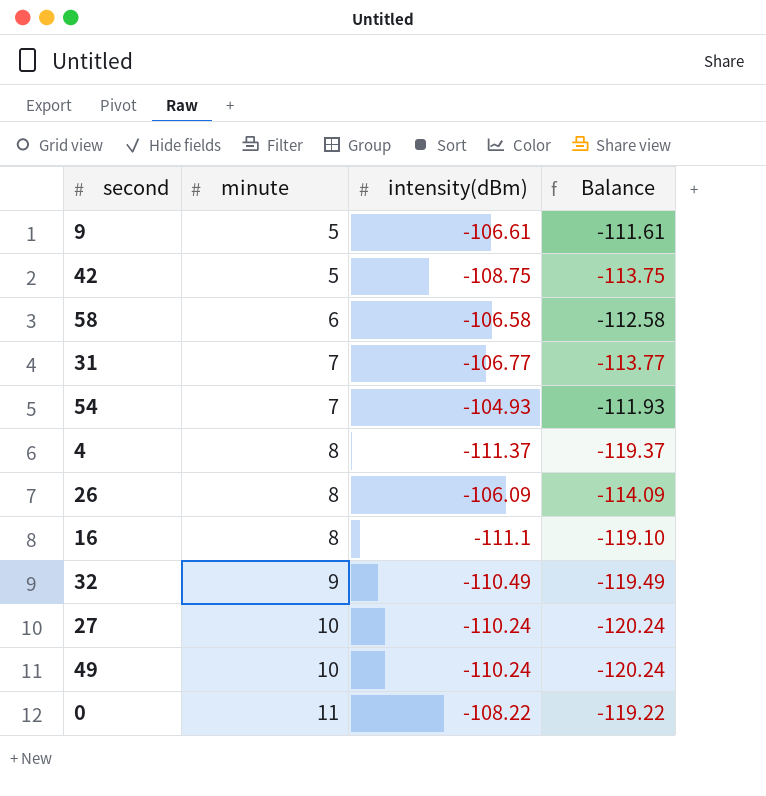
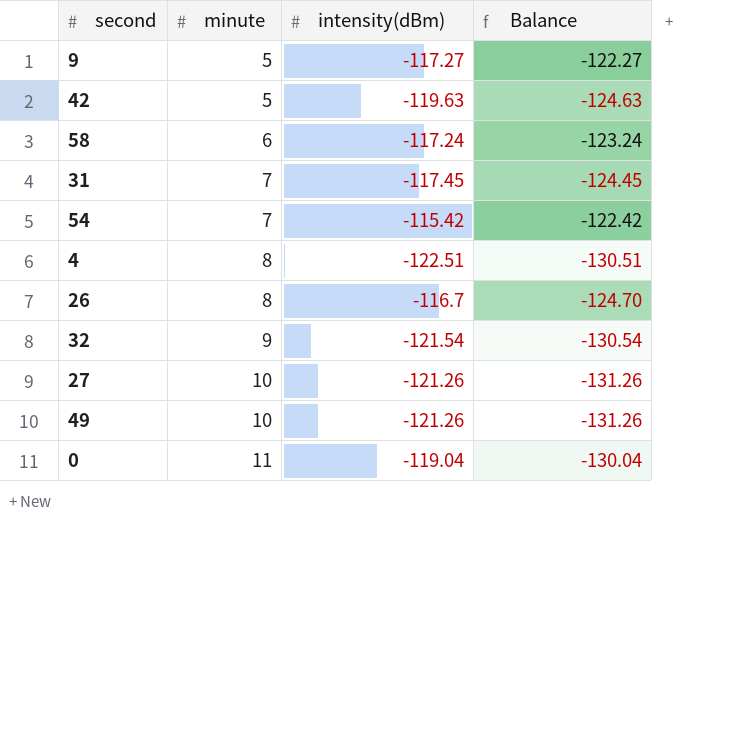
row 16: 8 | -111.1 | -119.10 -> none
9 | intensity(dBm): -106.61 -> -117.27
9 | Balance: -111.61 -> -122.27
42 | intensity(dBm): -108.75 -> -119.63
42 | Balance: -113.75 -> -124.63
58 | intensity(dBm): -106.58 -> -117.24
58 | Balance: -112.58 -> -123.24
31 | intensity(dBm): -106.77 -> -117.45
31 | Balance: -113.77 -> -124.45
54 | intensity(dBm): -104.93 -> -115.42
54 | Balance: -111.93 -> -122.42
4 | intensity(dBm): -111.37 -> -122.51
4 | Balance: -119.37 -> -130.51
26 | intensity(dBm): -106.09 -> -116.7
26 | Balance: -114.09 -> -124.70
32 | intensity(dBm): -110.49 -> -121.54
32 | Balance: -119.49 -> -130.54
27 | intensity(dBm): -110.24 -> -121.26
27 | Balance: -120.24 -> -131.26
49 | intensity(dBm): -110.24 -> -121.26
49 | Balance: -120.24 -> -131.26
0 | intensity(dBm): -108.22 -> -119.04
0 | Balance: -119.22 -> -130.04

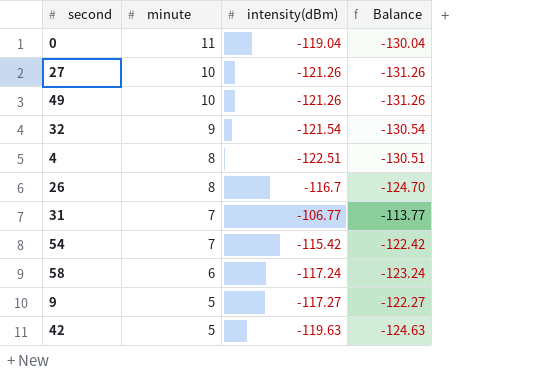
row order: minute ascending -> minute descending
31 | intensity(dBm): -117.45 -> -106.77
31 | Balance: -124.45 -> -113.77

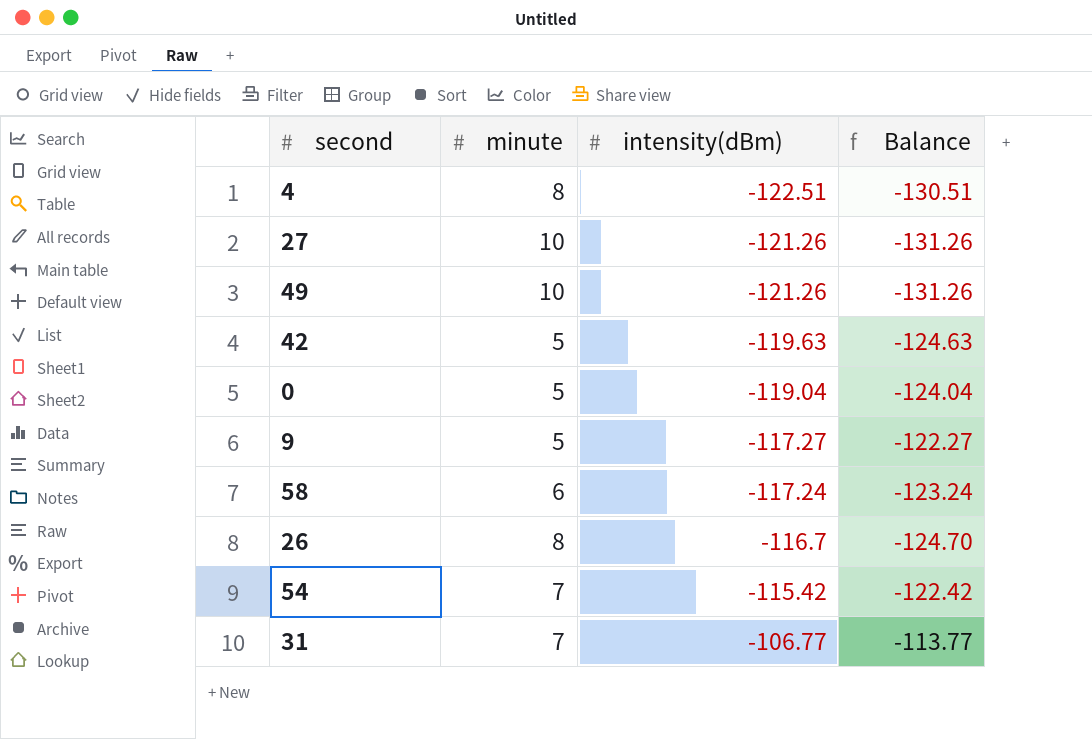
row order: minute descending -> intensity(dBm) ascending
row 32: 9 | -121.54 | -130.54 -> none
0 | minute: 11 -> 5
0 | Balance: -130.04 -> -124.04

